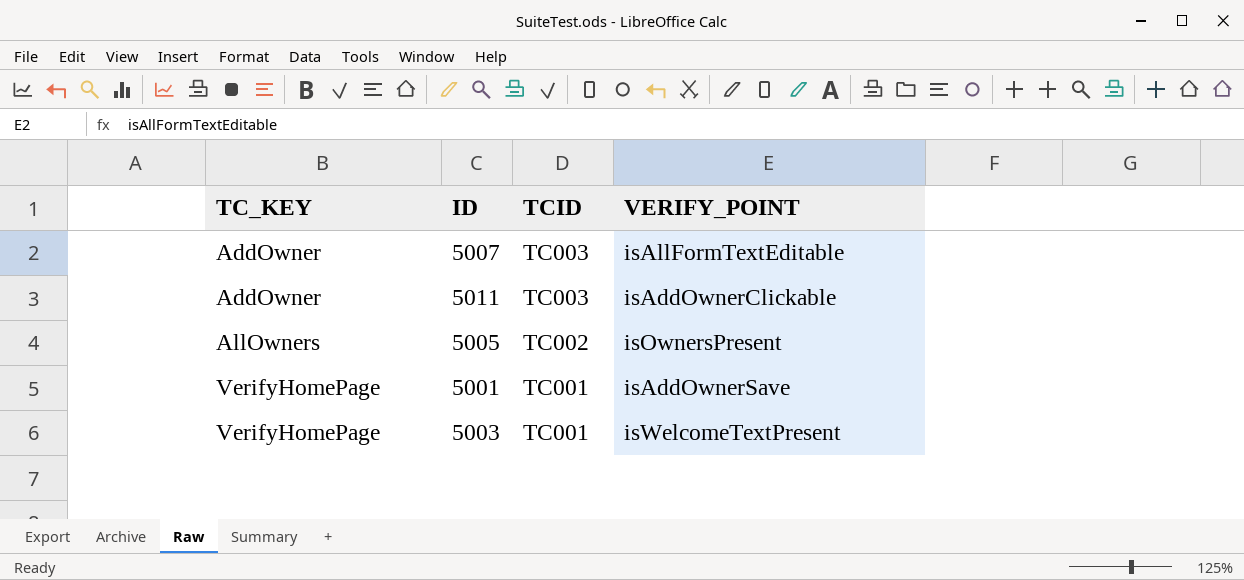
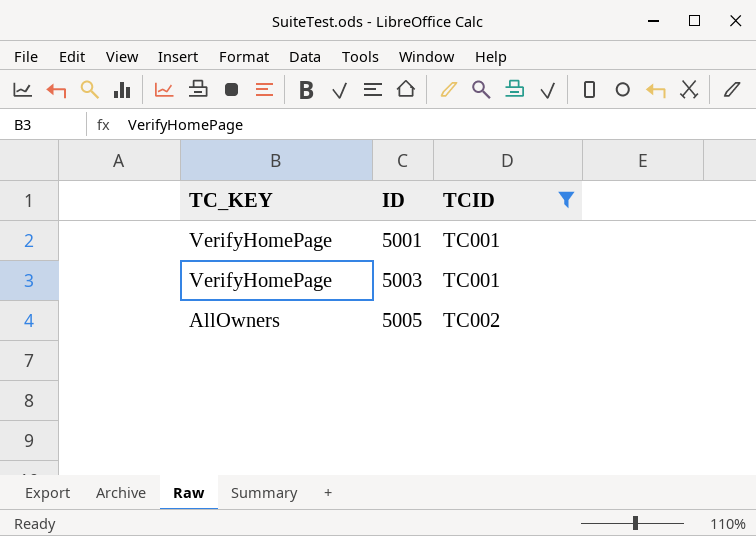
filter: none -> TCID != TC003
row order: TC_KEY ascending -> TC_KEY descending
column VERIFY_POINT | position: 4 -> none

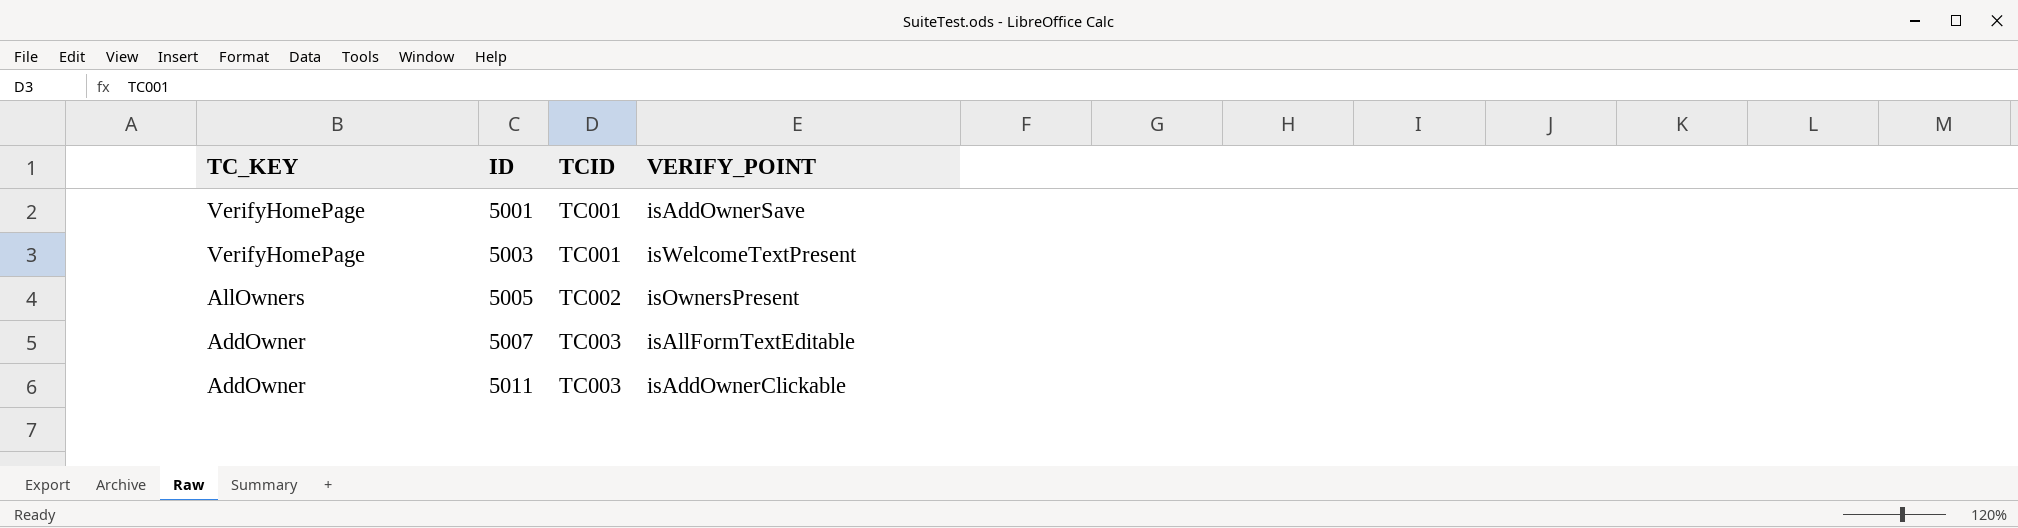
filter: TCID != TC003 -> none
column VERIFY_POINT | position: none -> 4

